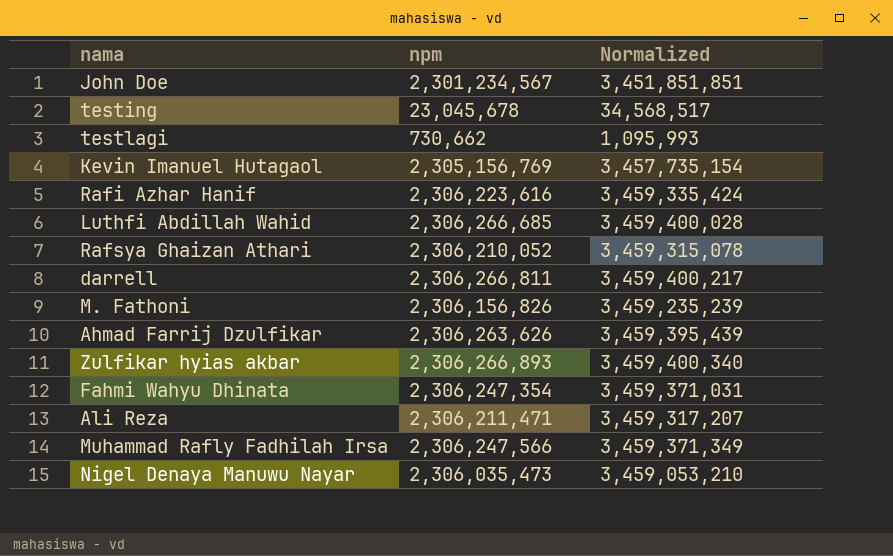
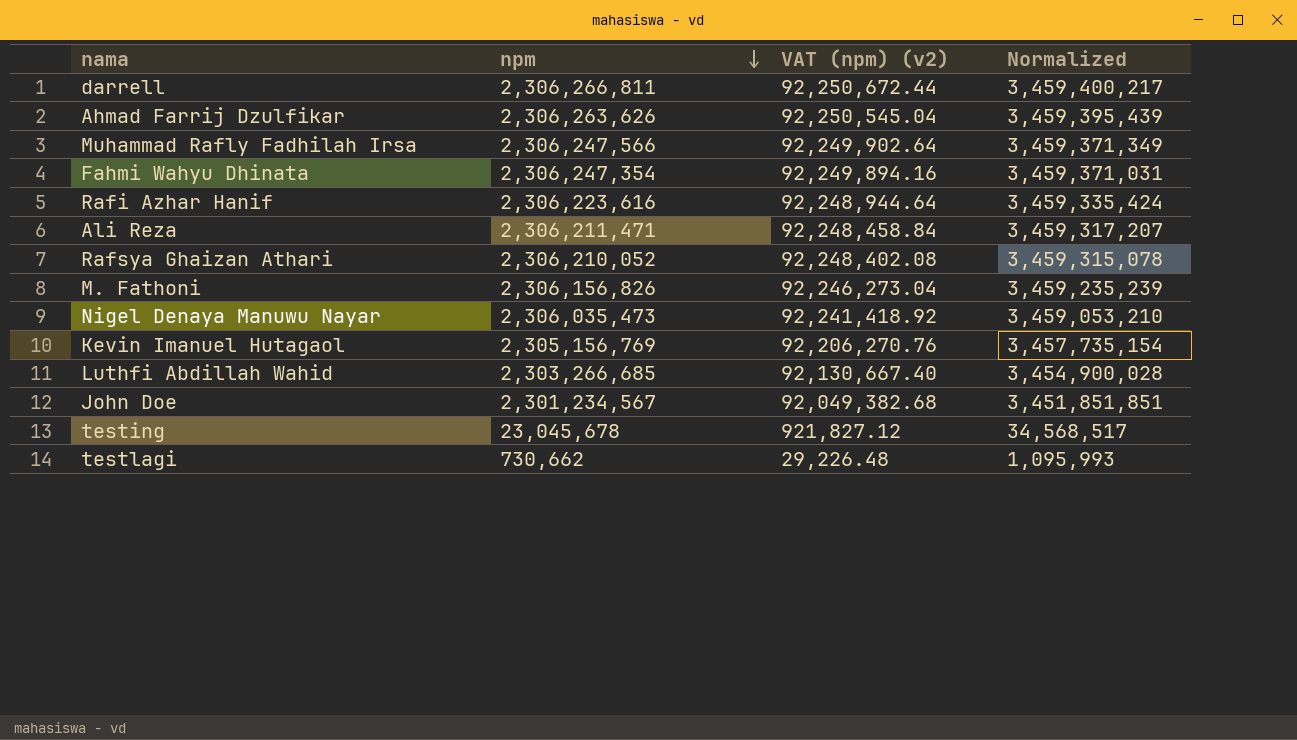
row order: none -> npm descending
column VAT (npm) (v2) | formula: none -> [npm] * 0.04
row Zulfikar hyias akbar: 2,306,266,893 | 3,459,400,340 -> none
Luthfi Abdillah Wahid | npm: 2,306,266,685 -> 2,303,266,685
Luthfi Abdillah Wahid | Normalized: 3,459,400,028 -> 3,454,900,028

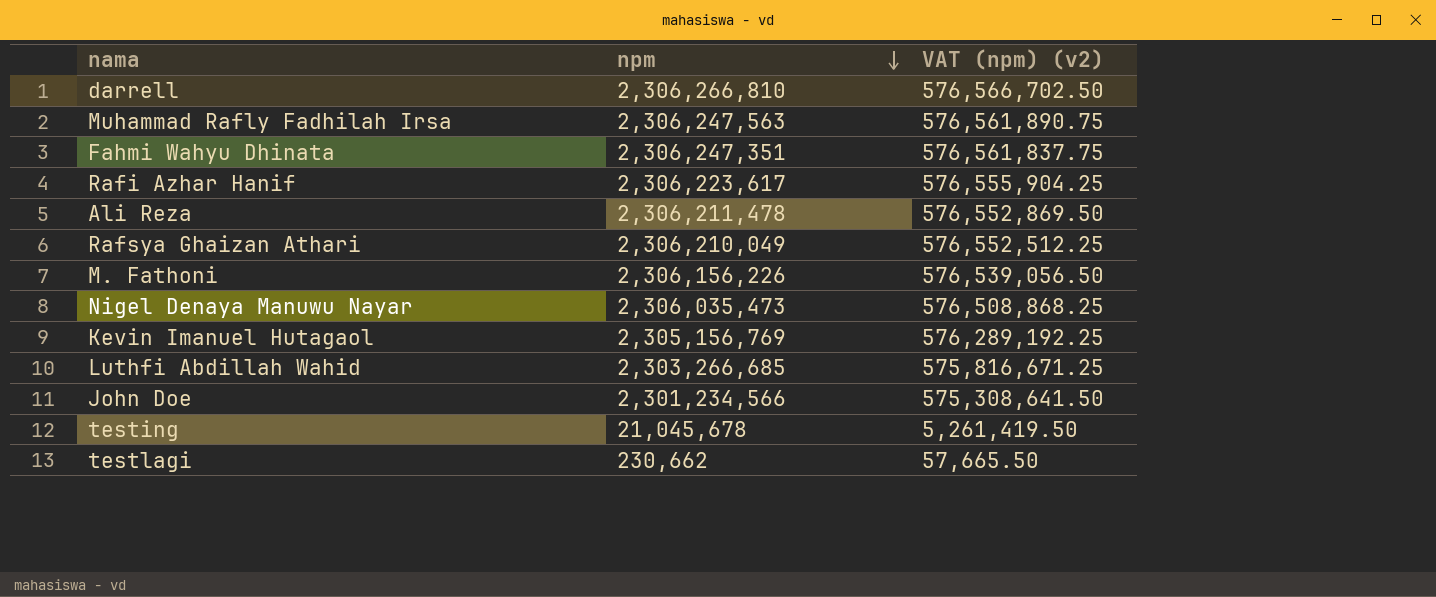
column Normalized | formula: [npm] * 1.5 -> none
column VAT (npm) (v2) | formula: [npm] * 0.04 -> [npm] * 0.25
row Ahmad Farrij Dzulfikar: 2,306,263,626 | 92,250,545.04 | 3,459,395,439 -> none
darrell | npm: 2,306,266,811 -> 2,306,266,810
Muhammad Rafly Fadhilah Irsa | npm: 2,306,247,566 -> 2,306,247,563
Fahmi Wahyu Dhinata | npm: 2,306,247,354 -> 2,306,247,351
Rafi Azhar Hanif | npm: 2,306,223,616 -> 2,306,223,617
Ali Reza | npm: 2,306,211,471 -> 2,306,211,478
Rafsya Ghaizan Athari | npm: 2,306,210,052 -> 2,306,210,049
M. Fathoni | npm: 2,306,156,826 -> 2,306,156,226
John Doe | npm: 2,301,234,567 -> 2,301,234,566
testing | npm: 23,045,678 -> 21,045,678
testlagi | npm: 730,662 -> 230,662

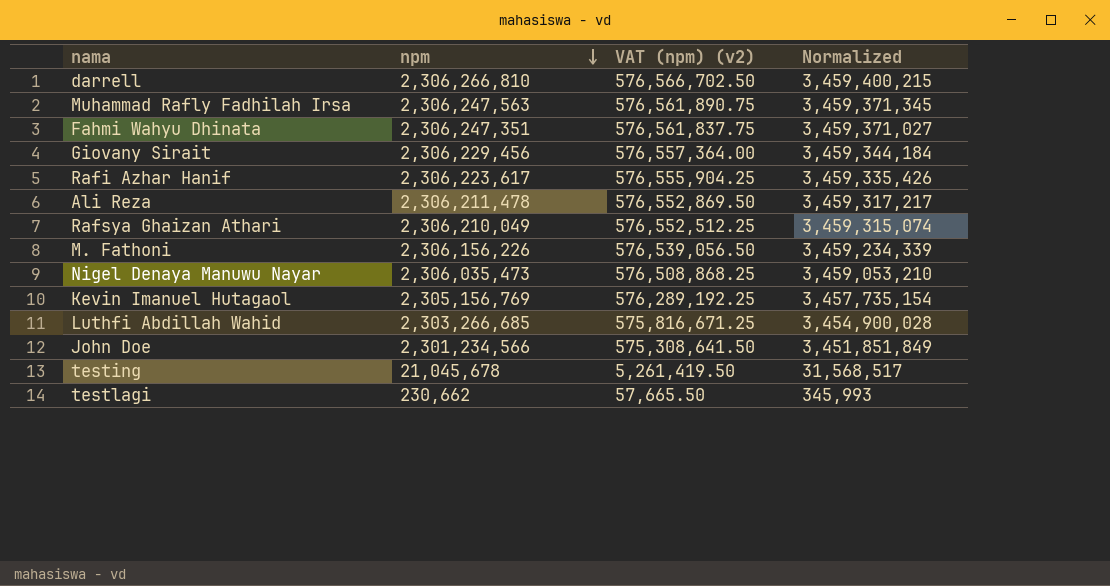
column Normalized | formula: none -> [npm] * 1.5
row Giovany Sirait: none -> 2,306,229,456 | 576,557,364.00 | 3,459,344,184

